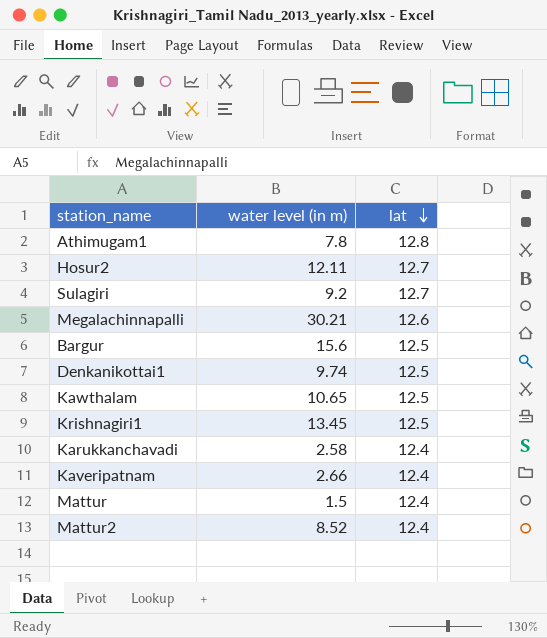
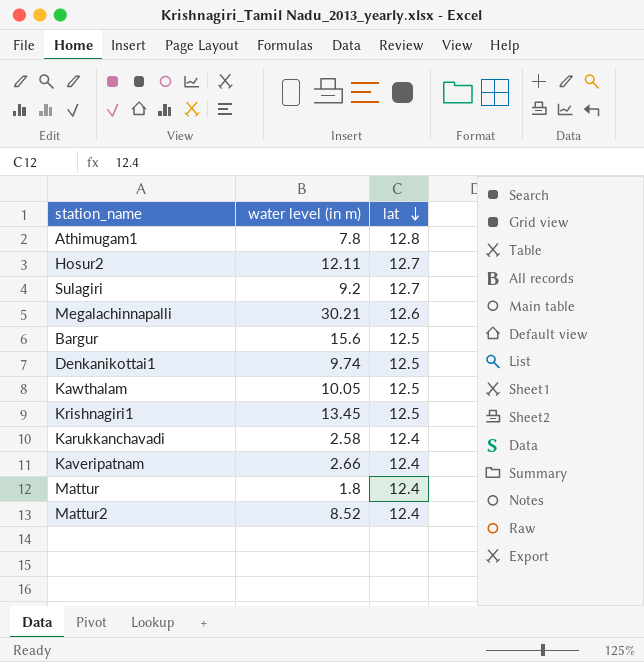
Kawthalam | water level (in m): 10.65 -> 10.05
Mattur | water level (in m): 1.5 -> 1.8

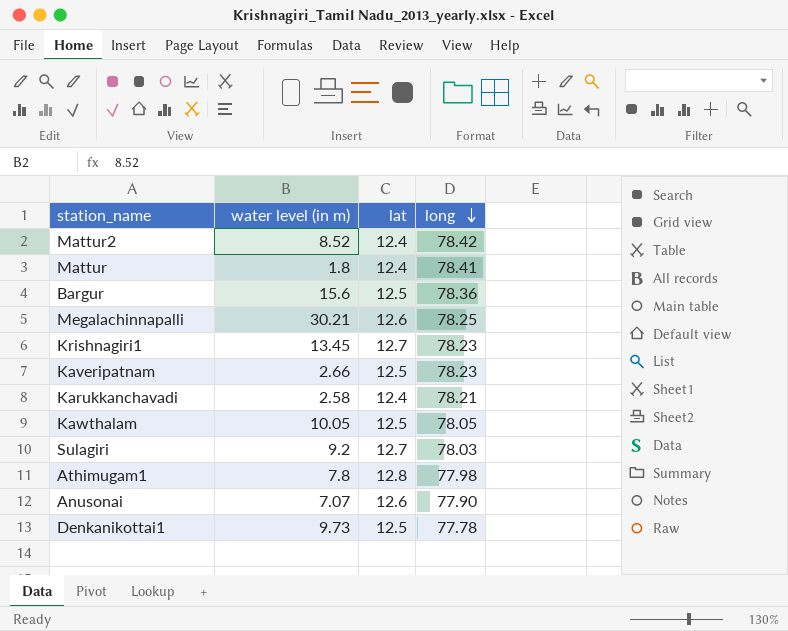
row order: lat descending -> long descending
column long | position: none -> 4
row Hosur2: 12.11 | 12.7 -> none
Krishnagiri1 | lat: 12.5 -> 12.7
Kaveripatnam | lat: 12.4 -> 12.5
row Anusonai: none -> 7.07 | 12.6 | 77.90
Denkanikottai1 | water level (in m): 9.74 -> 9.73

